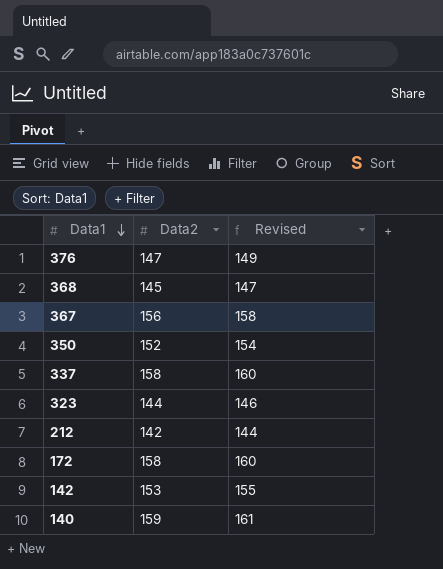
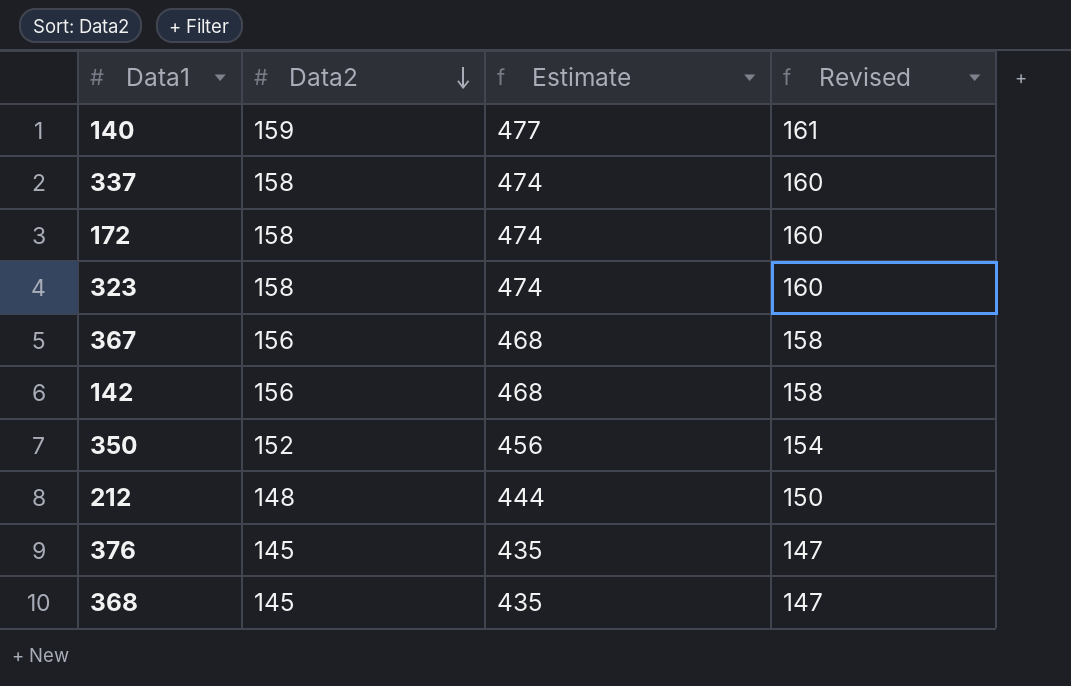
row order: Data1 descending -> Data2 descending
column Estimate | formula: none -> [Data2] * 3
323 | Data2: 144 -> 158
323 | Revised: 146 -> 160
142 | Data2: 153 -> 156
142 | Revised: 155 -> 158
212 | Data2: 142 -> 148
212 | Revised: 144 -> 150
376 | Data2: 147 -> 145
376 | Revised: 149 -> 147

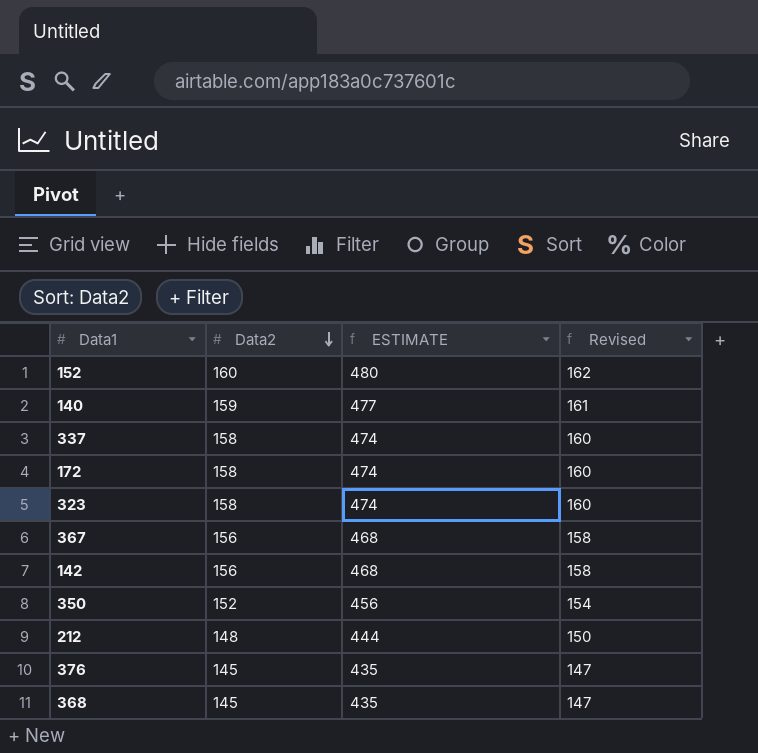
column name: Estimate -> ESTIMATE
row 152: none -> 160 | 480 | 162

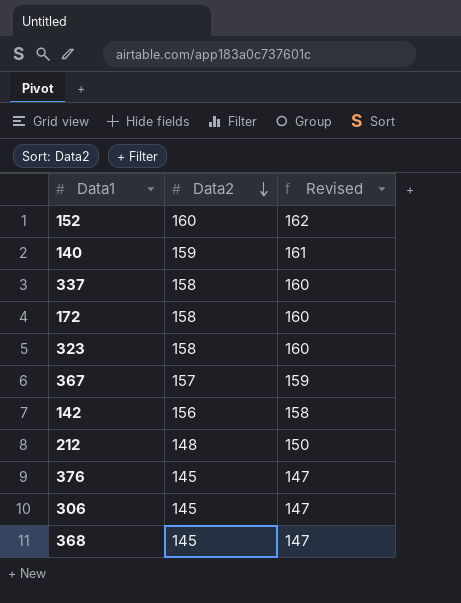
column ESTIMATE | formula: [Data2] * 3 -> none
row 350: 152 | 456 | 154 -> none
367 | Data2: 156 -> 157
367 | Revised: 158 -> 159
row 306: none -> 145 | 147

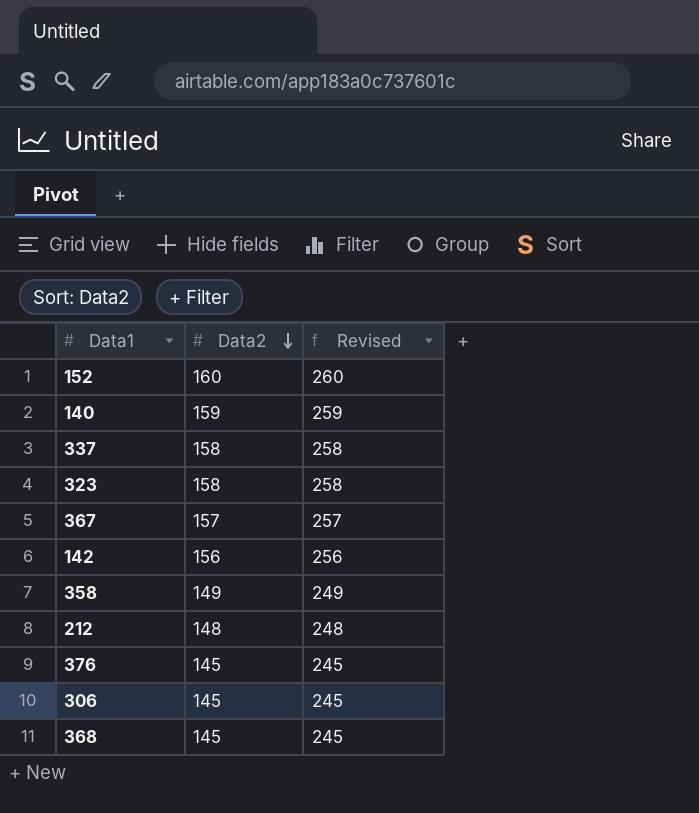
column Revised | formula: [Data2] + 2 -> [Data2] + 100
row 172: 158 | 160 -> none
row 358: none -> 149 | 249

